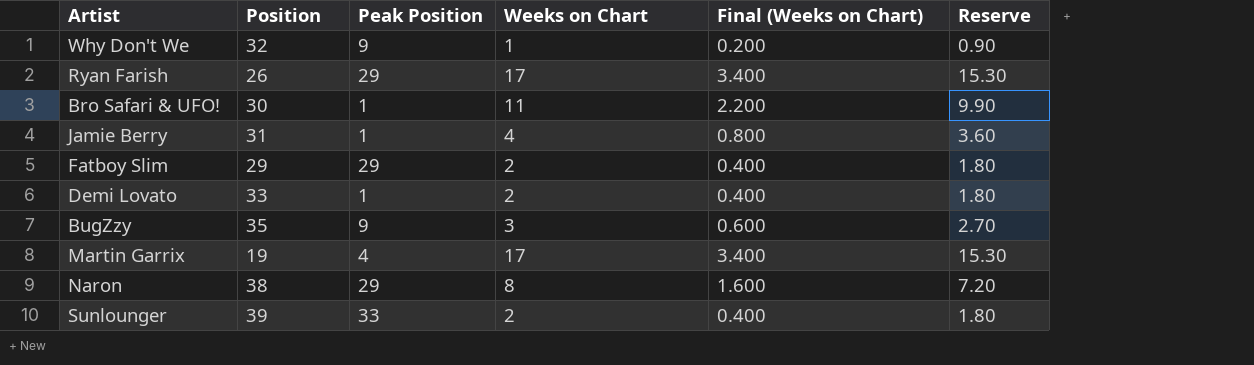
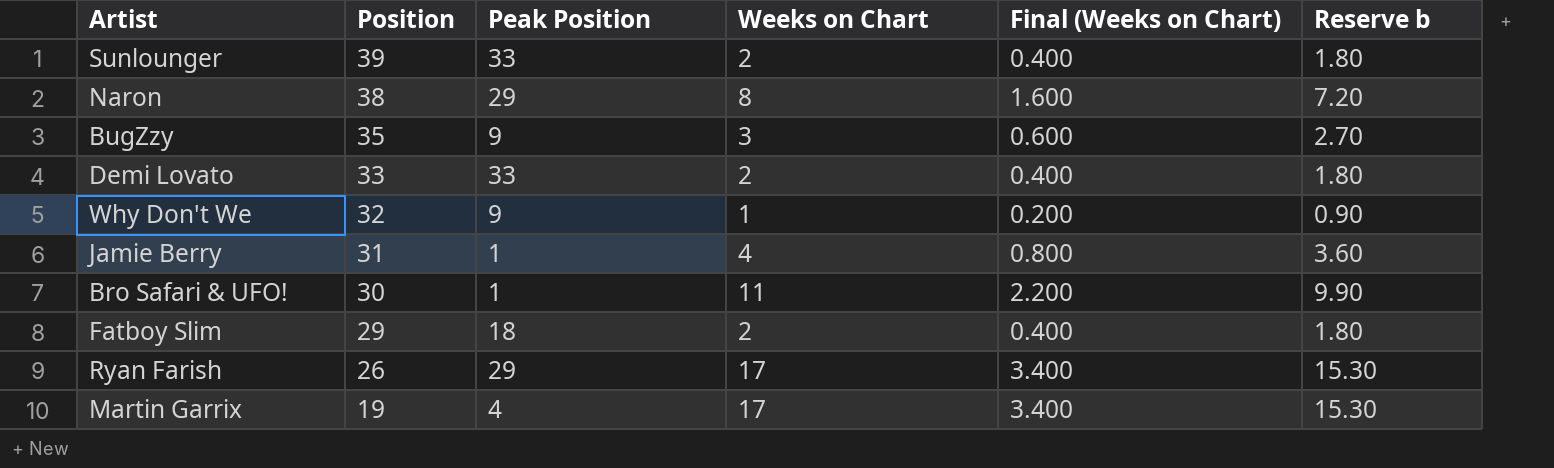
row order: none -> Position descending
column name: Reserve -> Reserve b
Demi Lovato | Peak Position: 1 -> 33
Fatboy Slim | Peak Position: 29 -> 18

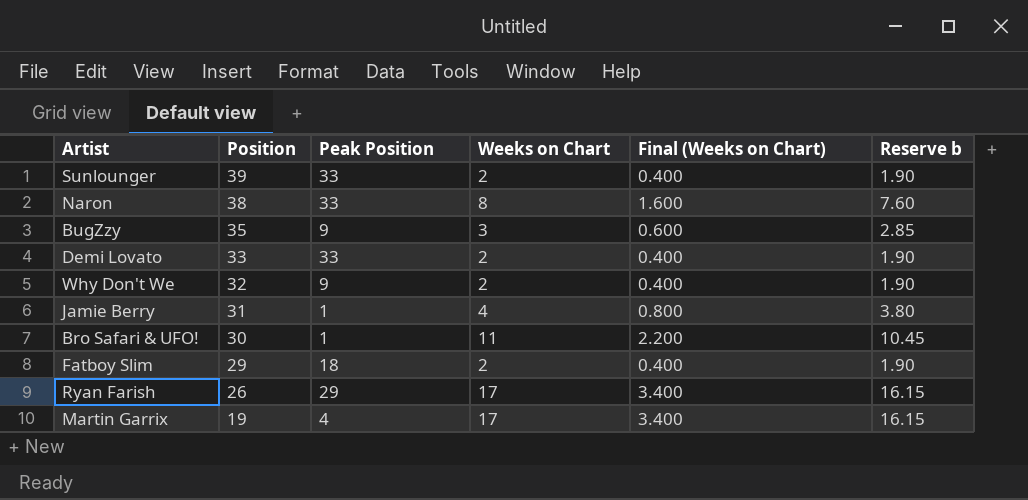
column Reserve b | formula: [Weeks on Chart] * 0.9 -> [Weeks on Chart] * 0.95
Naron | Peak Position: 29 -> 33
Why Don't We | Weeks on Chart: 1 -> 2
Why Don't We | Final (Weeks on Chart): 0.200 -> 0.400

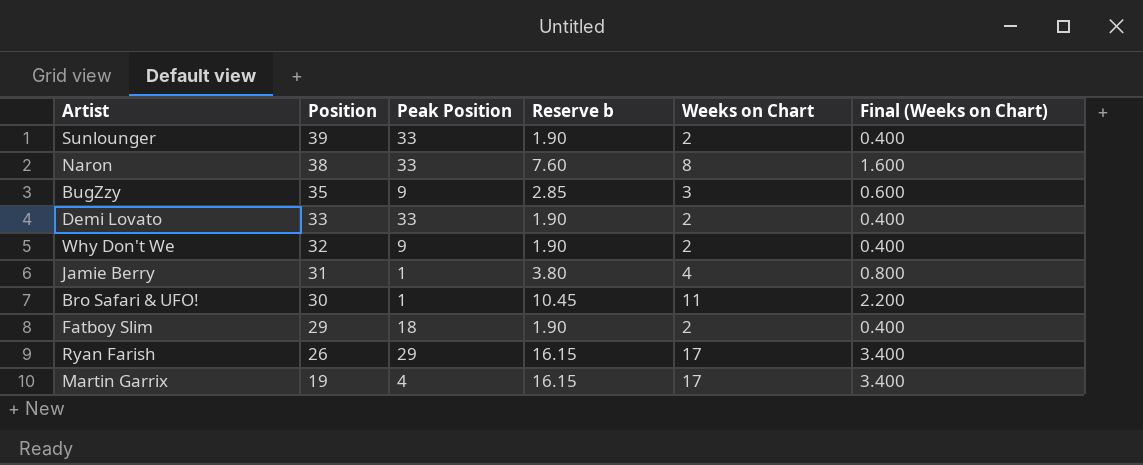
column Reserve b | position: 6 -> 4

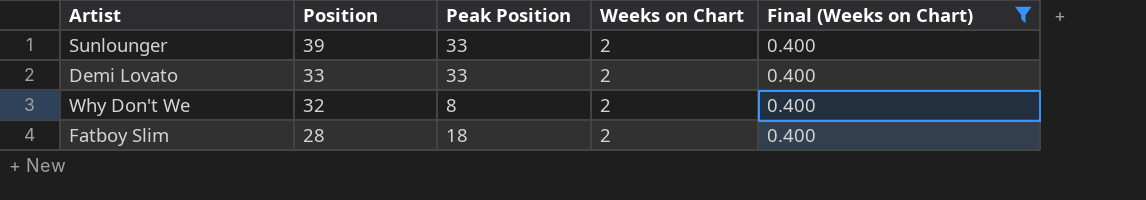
filter: none -> Final (Weeks on Chart) = 0.400
column Reserve b | formula: [Weeks on Chart] * 0.95 -> none
Why Don't We | Peak Position: 9 -> 8
Fatboy Slim | Position: 29 -> 28

